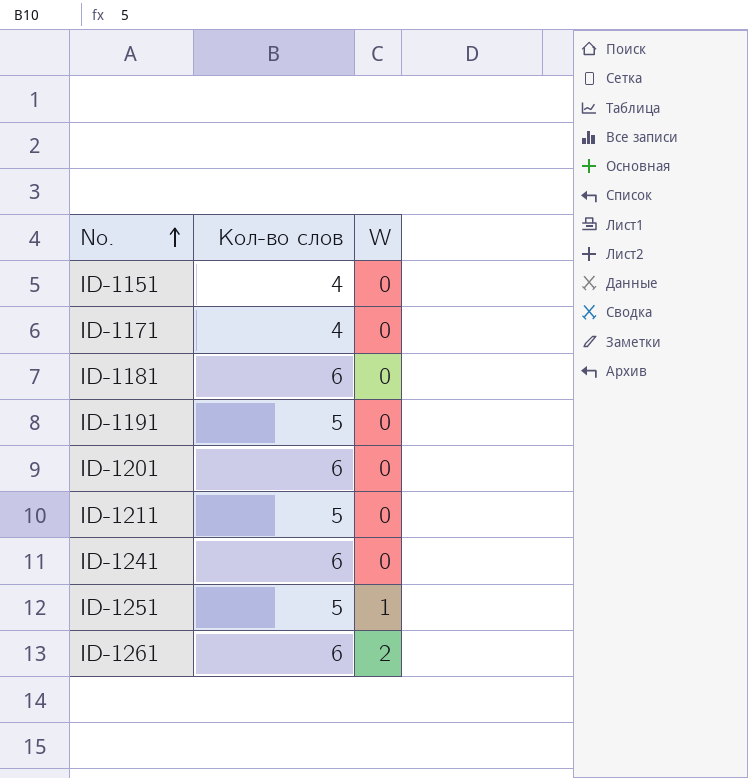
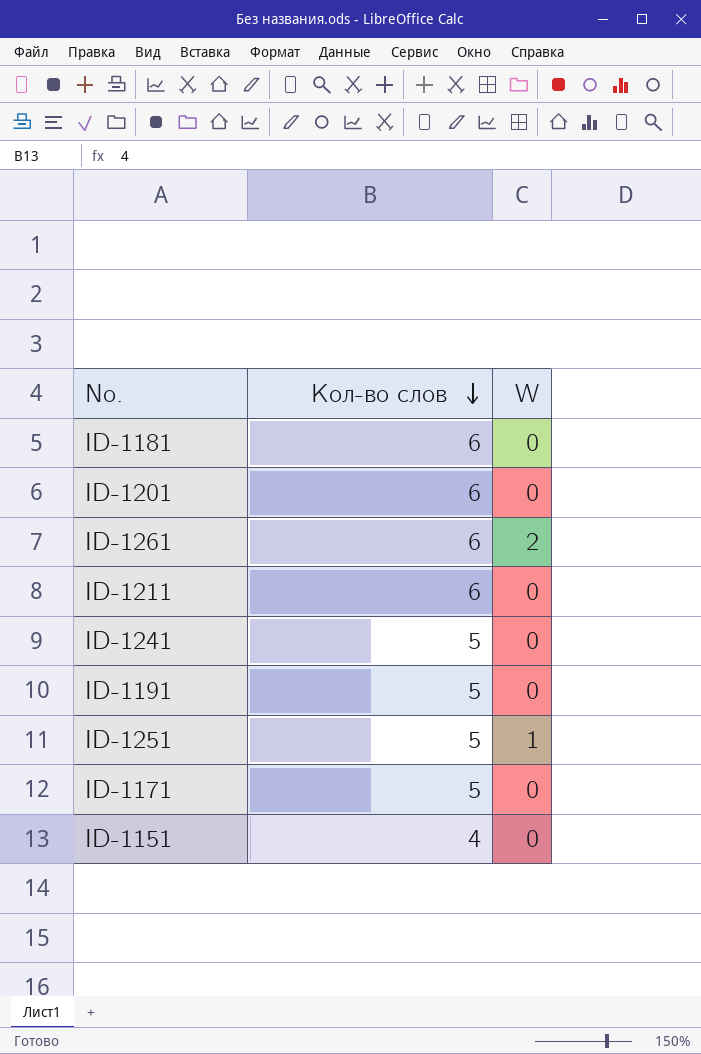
row order: No. ascending -> Кол-во слов descending
ID-1211 | Кол-во слов: 5 -> 6
ID-1241 | Кол-во слов: 6 -> 5
ID-1171 | Кол-во слов: 4 -> 5

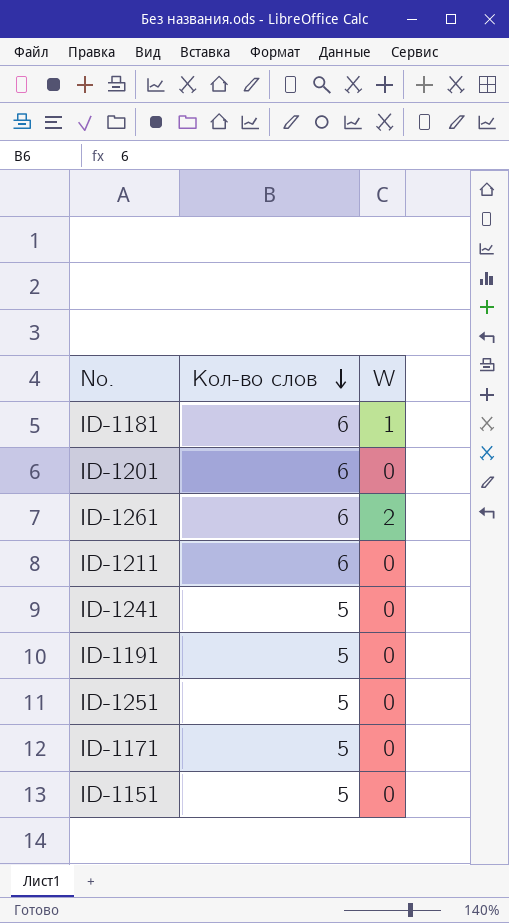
ID-1181 | W: 0 -> 1
ID-1251 | W: 1 -> 0
ID-1151 | Кол-во слов: 4 -> 5

